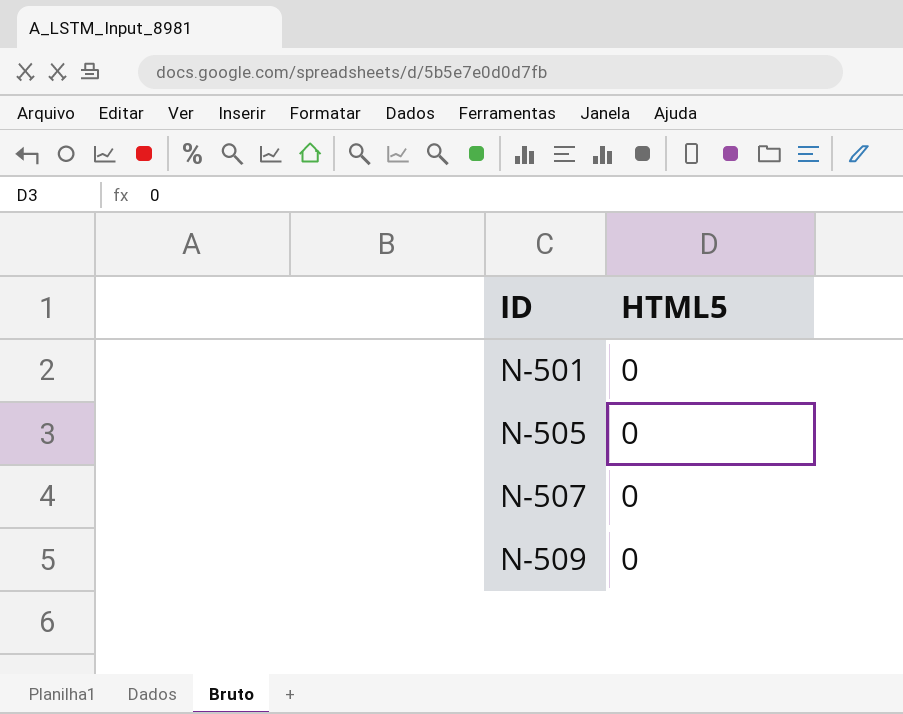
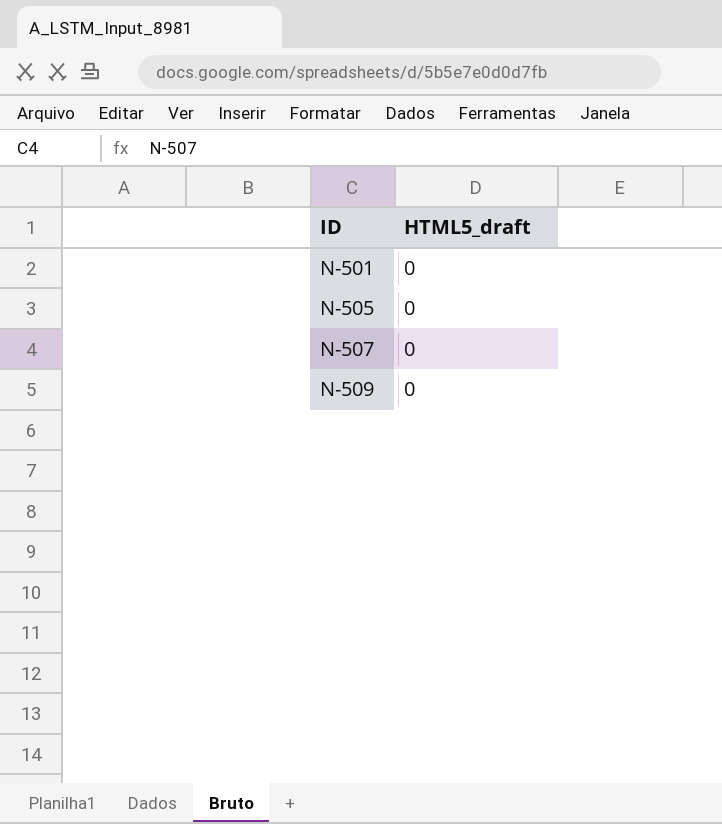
column name: HTML5 -> HTML5_draft

